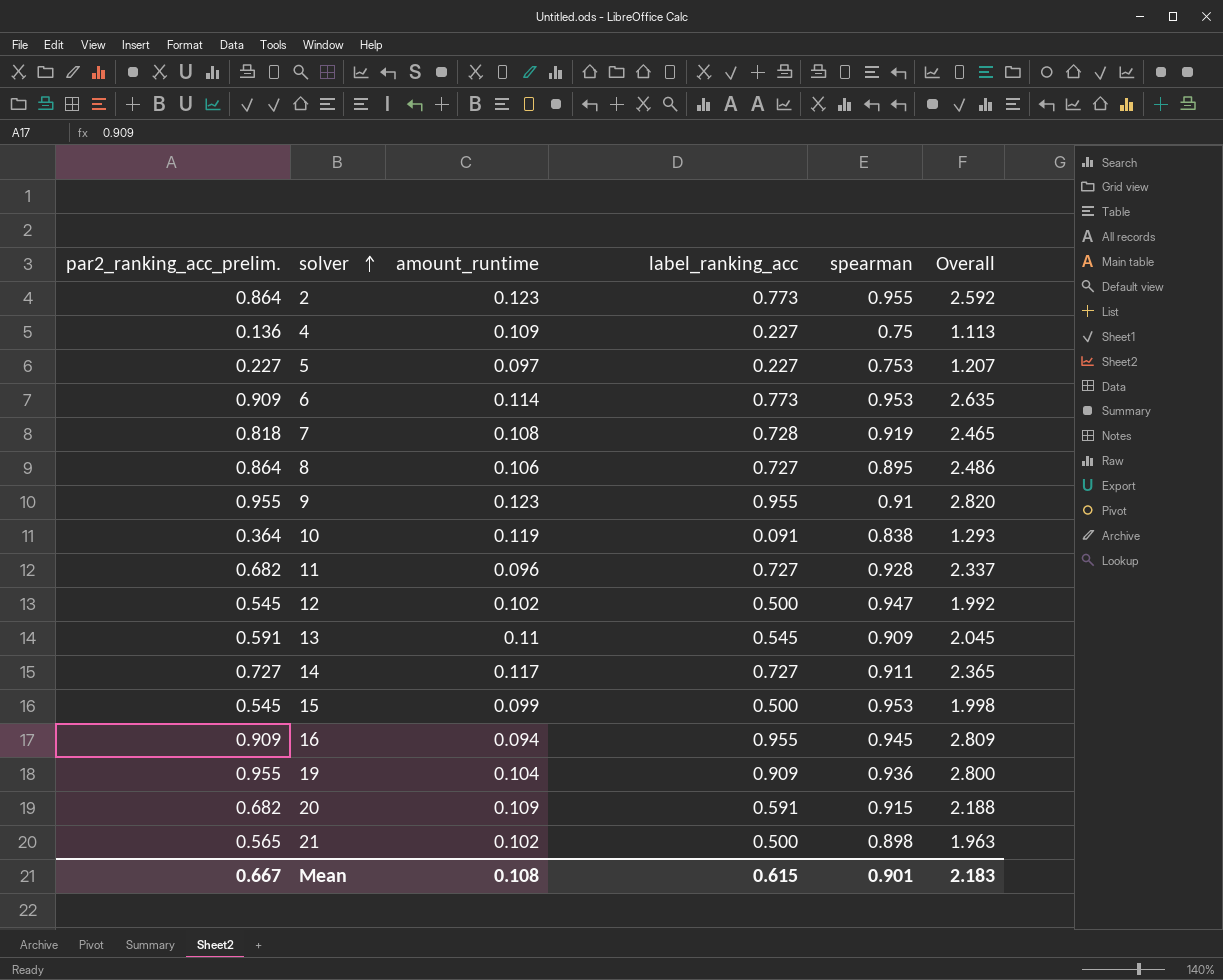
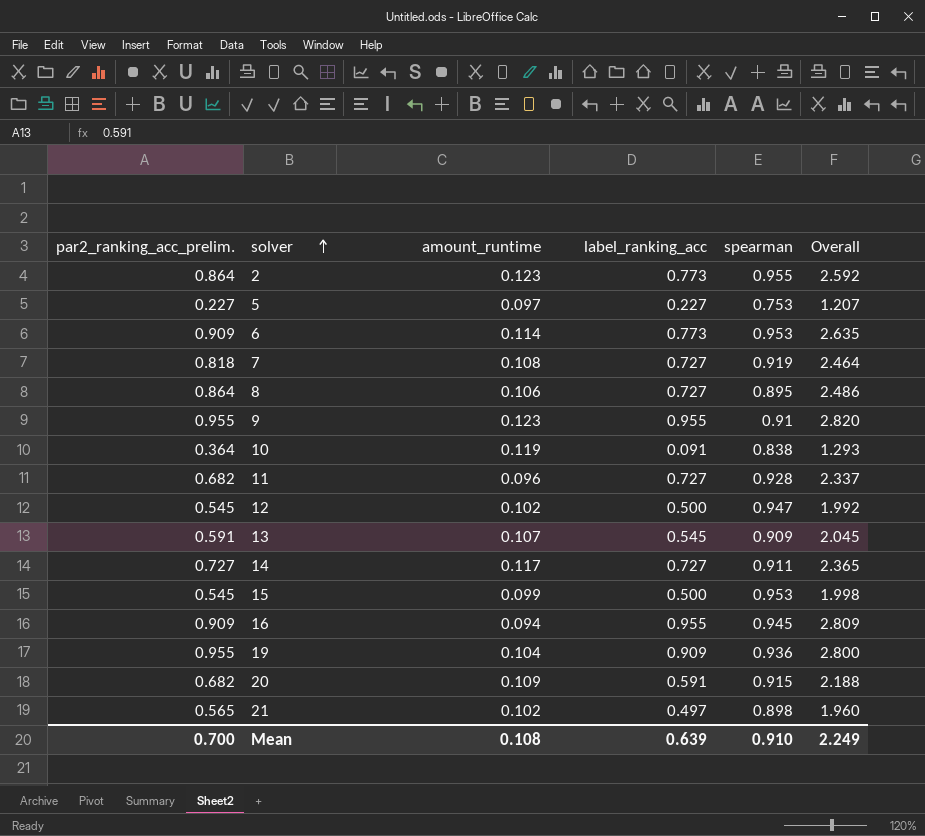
row 4: 0.136 | 0.109 | 0.227 | 0.75 | 1.113 -> none
7 | label_ranking_acc: 0.728 -> 0.727
7 | Overall: 2.465 -> 2.464
13 | amount_runtime: 0.11 -> 0.107
21 | label_ranking_acc: 0.500 -> 0.497
21 | Overall: 1.963 -> 1.960
Mean | par2_ranking_acc_prelim.: 0.667 -> 0.700
Mean | label_ranking_acc: 0.615 -> 0.639
Mean | spearman: 0.901 -> 0.910
Mean | Overall: 2.183 -> 2.249

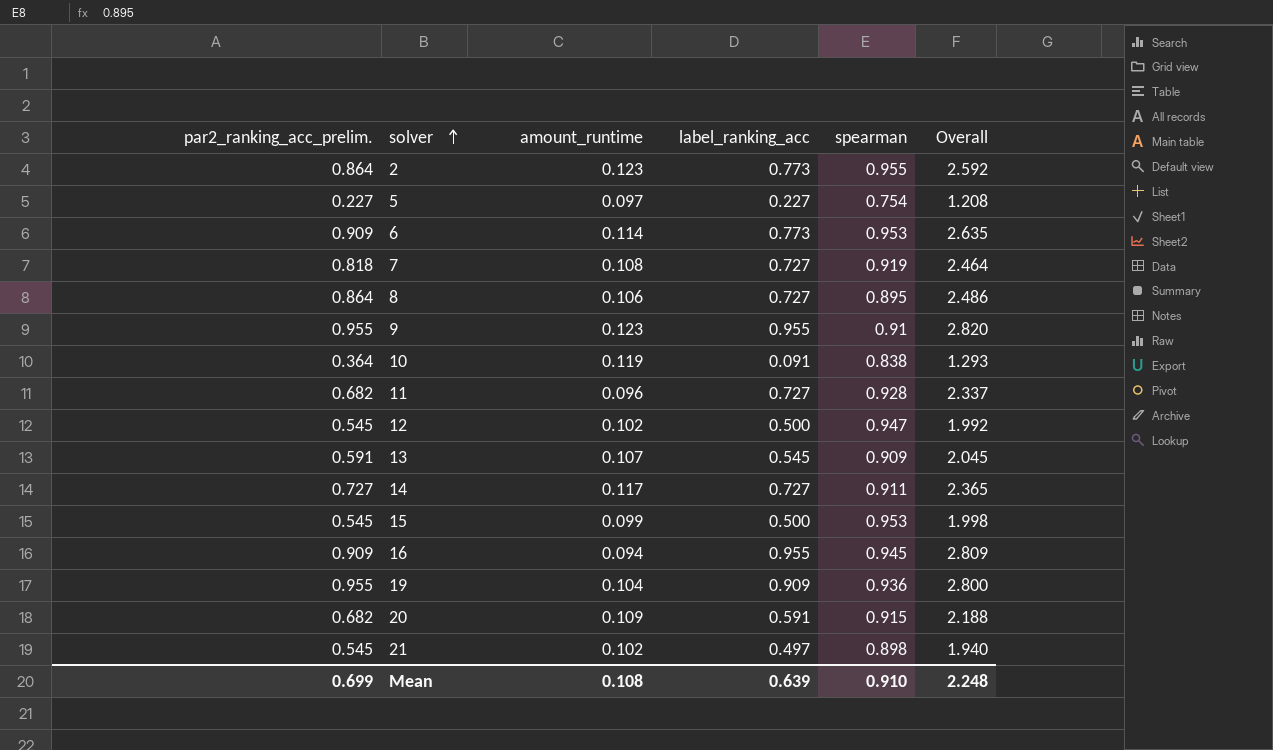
5 | spearman: 0.753 -> 0.754
5 | Overall: 1.207 -> 1.208
21 | par2_ranking_acc_prelim.: 0.565 -> 0.545
21 | Overall: 1.960 -> 1.940
Mean | par2_ranking_acc_prelim.: 0.700 -> 0.699
Mean | Overall: 2.249 -> 2.248

